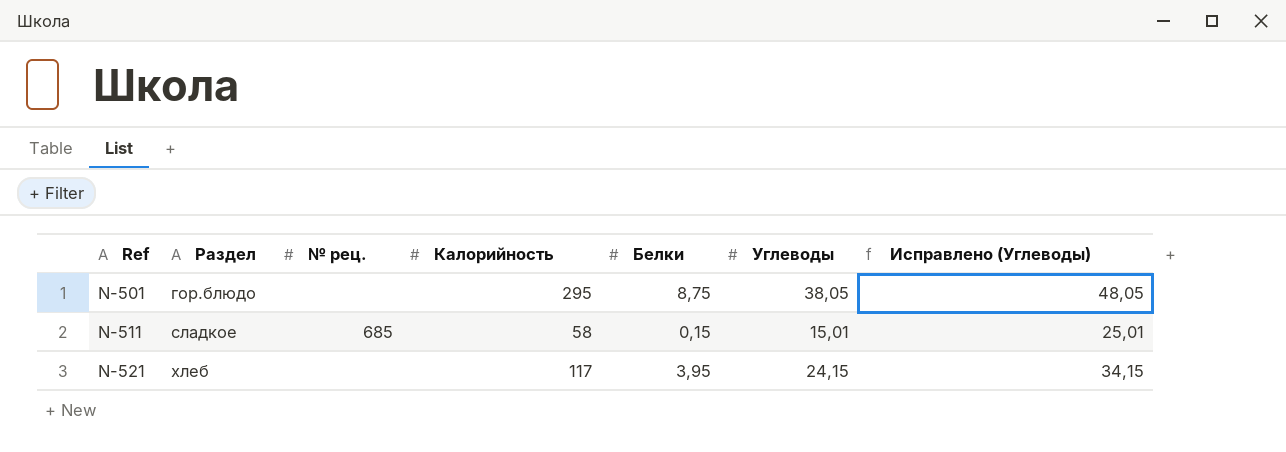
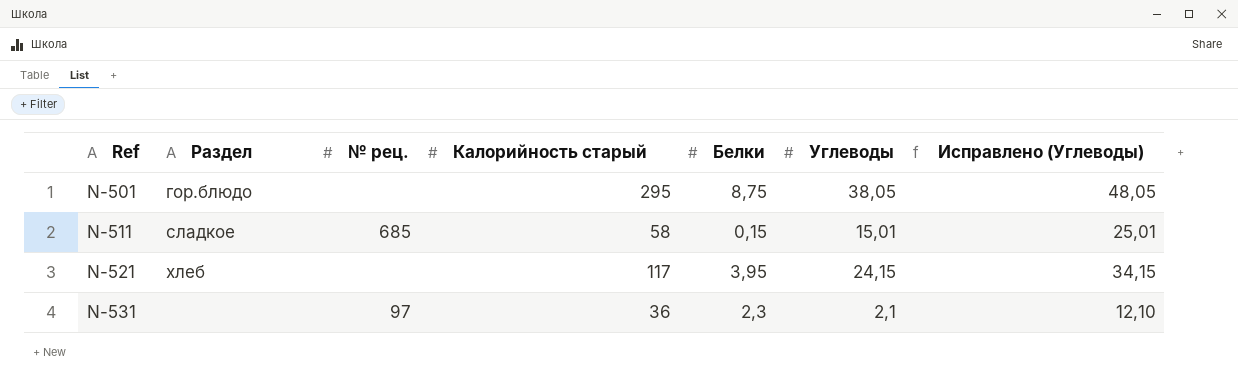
column name: Калорийность -> Калорийность старый
row N-531: none -> none | 97 | 36 | 2,3 | 2,1 | 12,10

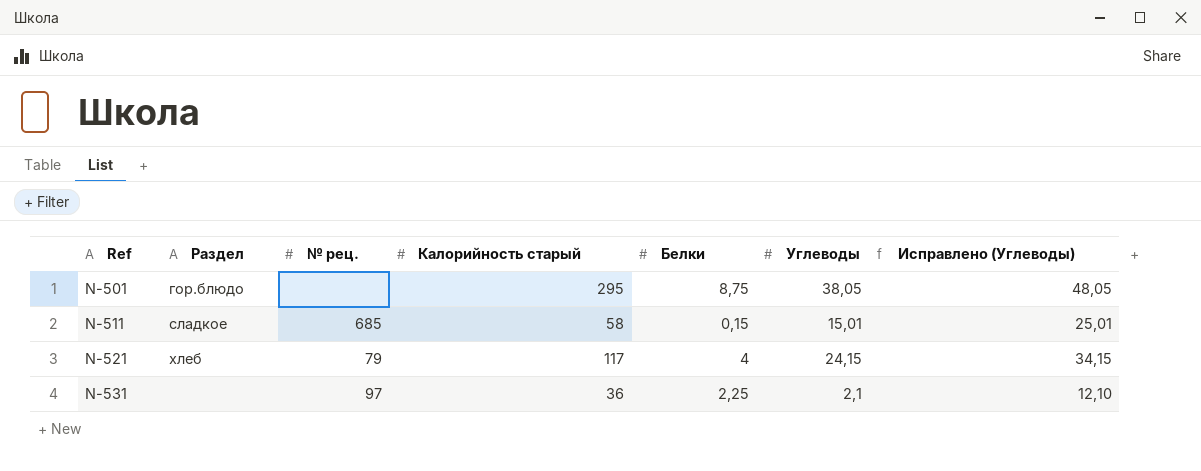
N-521 | № рец.: none -> 79
N-521 | Белки: 3,95 -> 4
N-531 | Белки: 2,3 -> 2,25

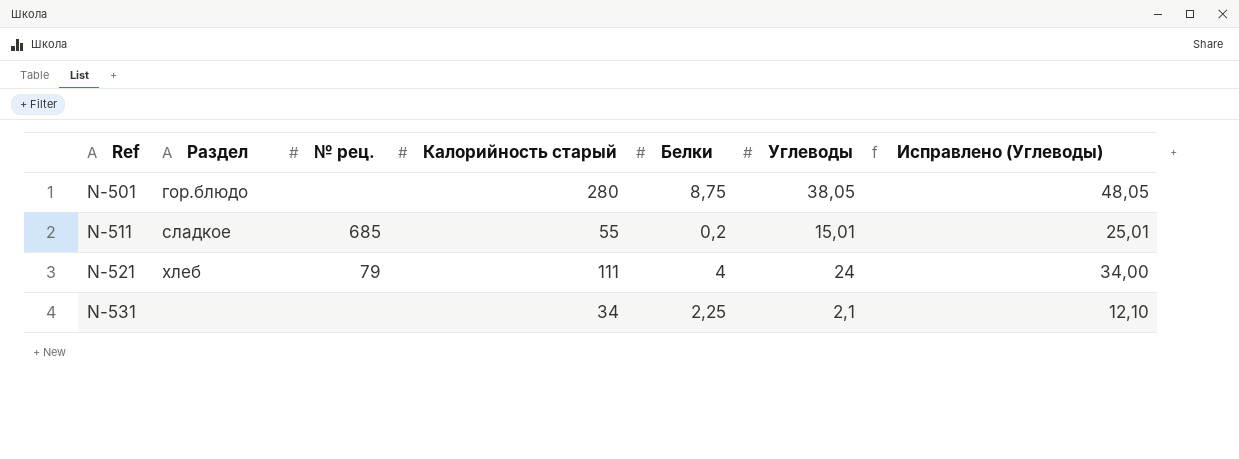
N-501 | Калорийность старый: 295 -> 280
N-511 | Калорийность старый: 58 -> 55
N-511 | Белки: 0,15 -> 0,2
N-521 | Калорийность старый: 117 -> 111
N-521 | Углеводы: 24,15 -> 24
N-521 | Исправлено (Углеводы): 34,15 -> 34,00
N-531 | № рец.: 97 -> none
N-531 | Калорийность старый: 36 -> 34

